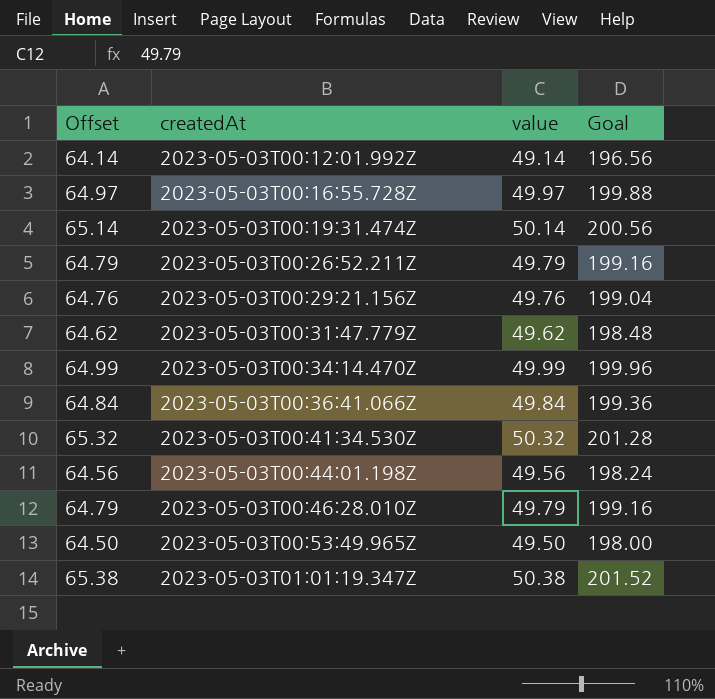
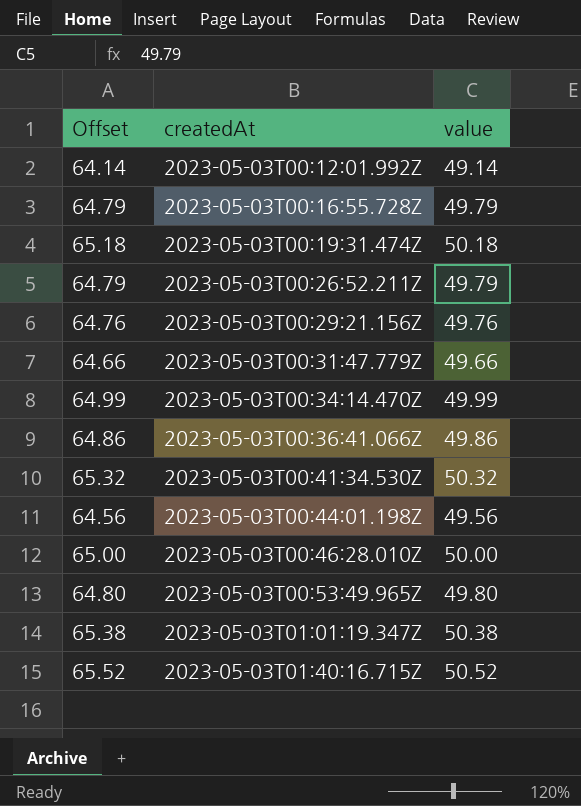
column Goal | formula: [value] * 4 -> none
2023-05-03T00:16:55.728Z | Offset: 64.97 -> 64.79
2023-05-03T00:16:55.728Z | value: 49.97 -> 49.79
2023-05-03T00:19:31.474Z | Offset: 65.14 -> 65.18
2023-05-03T00:19:31.474Z | value: 50.14 -> 50.18
2023-05-03T00:31:47.779Z | Offset: 64.62 -> 64.66
2023-05-03T00:31:47.779Z | value: 49.62 -> 49.66
2023-05-03T00:36:41.066Z | Offset: 64.84 -> 64.86
2023-05-03T00:36:41.066Z | value: 49.84 -> 49.86
2023-05-03T00:46:28.010Z | Offset: 64.79 -> 65.00
2023-05-03T00:46:28.010Z | value: 49.79 -> 50.00
2023-05-03T00:53:49.965Z | Offset: 64.50 -> 64.80
2023-05-03T00:53:49.965Z | value: 49.50 -> 49.80
row 2023-05-03T01:40:16.715Z: none -> 65.52 | 50.52

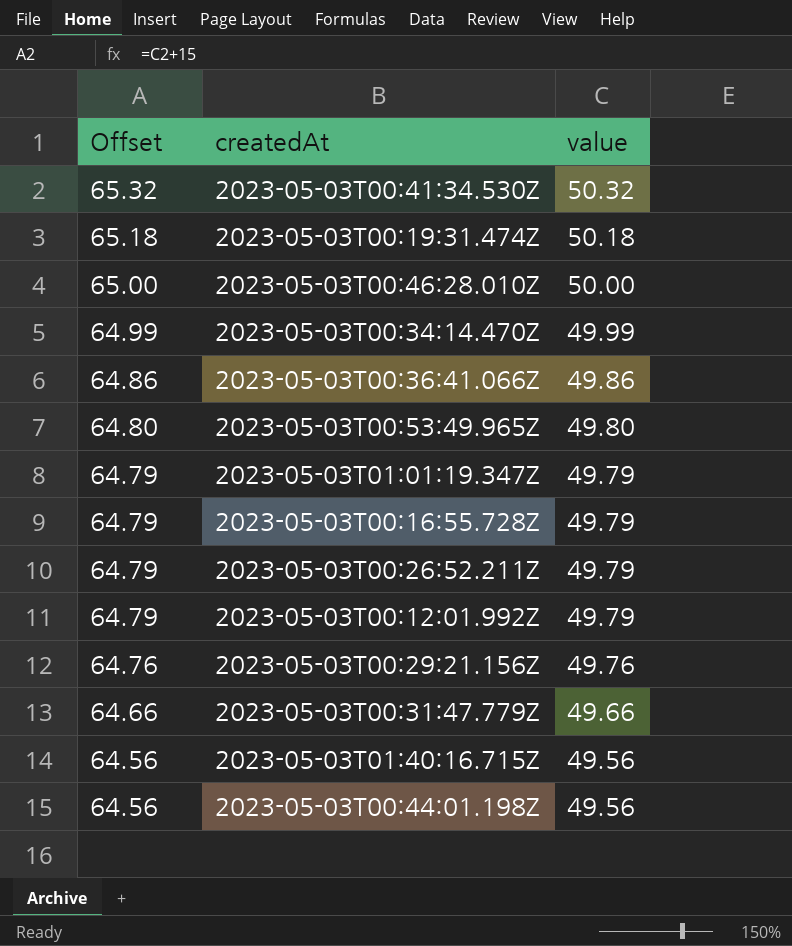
row order: createdAt ascending -> Offset descending
2023-05-03T01:01:19.347Z | Offset: 65.38 -> 64.79
2023-05-03T01:01:19.347Z | value: 50.38 -> 49.79
2023-05-03T00:12:01.992Z | Offset: 64.14 -> 64.79
2023-05-03T00:12:01.992Z | value: 49.14 -> 49.79
2023-05-03T01:40:16.715Z | Offset: 65.52 -> 64.56
2023-05-03T01:40:16.715Z | value: 50.52 -> 49.56

